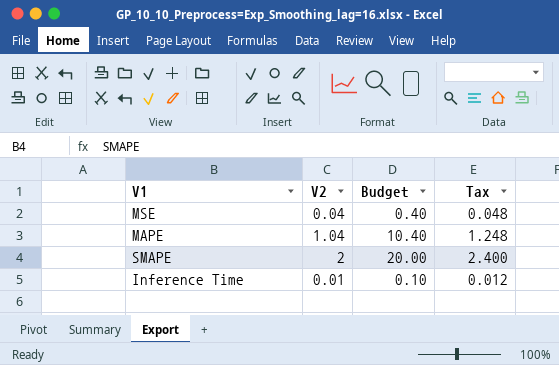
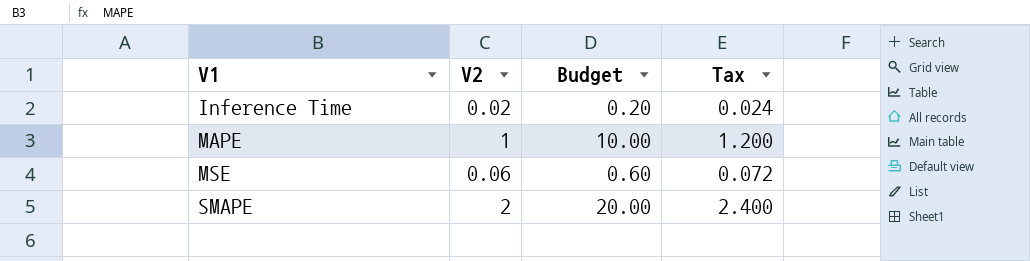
row order: none -> V1 ascending
Inference Time | V2: 0.01 -> 0.02
Inference Time | Budget: 0.10 -> 0.20
Inference Time | Tax: 0.012 -> 0.024
MAPE | V2: 1.04 -> 1
MAPE | Budget: 10.40 -> 10.00
MAPE | Tax: 1.248 -> 1.200
MSE | V2: 0.04 -> 0.06
MSE | Budget: 0.40 -> 0.60
MSE | Tax: 0.048 -> 0.072

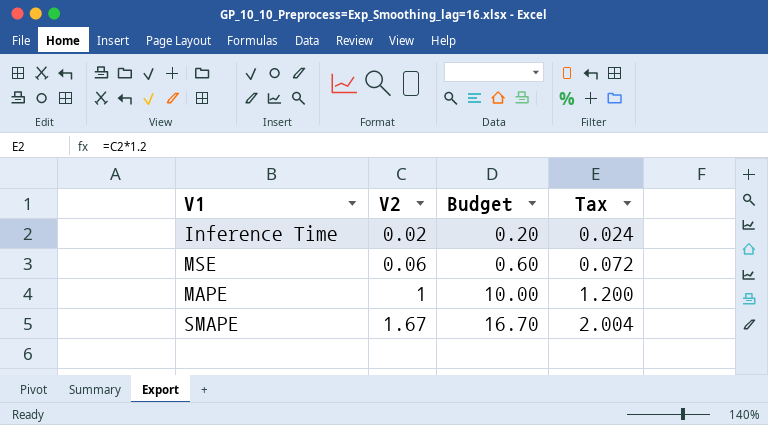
row order: V1 ascending -> V2 ascending
SMAPE | V2: 2 -> 1.67
SMAPE | Budget: 20.00 -> 16.70
SMAPE | Tax: 2.400 -> 2.004

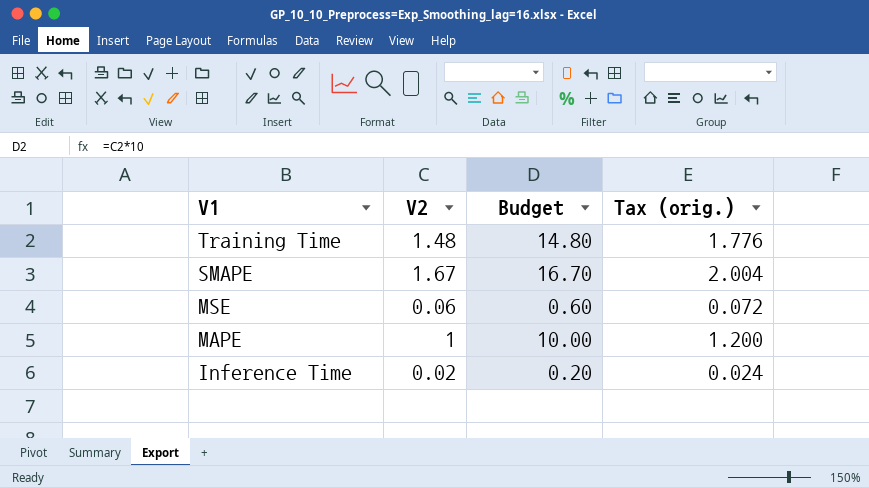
row order: V2 ascending -> V1 descending
column name: Tax -> Tax (orig.)
row Training Time: none -> 1.48 | 14.80 | 1.776

